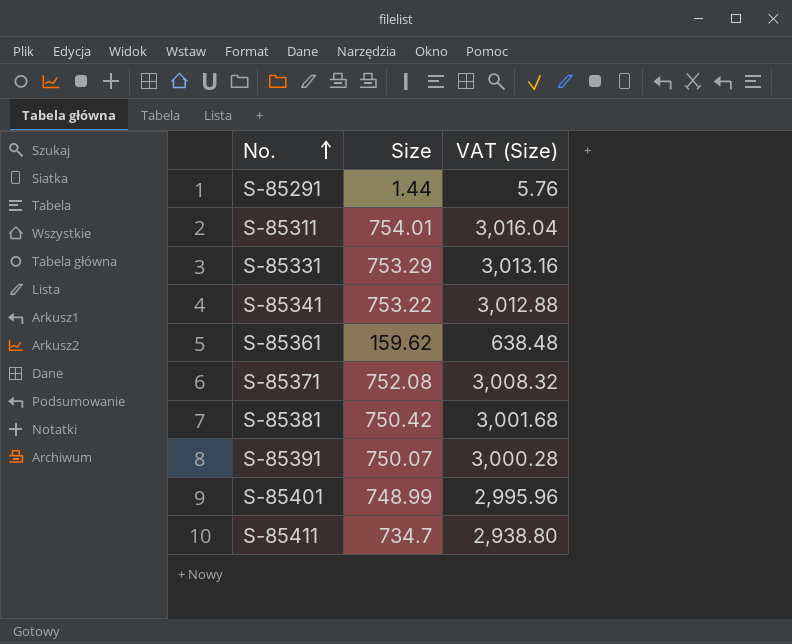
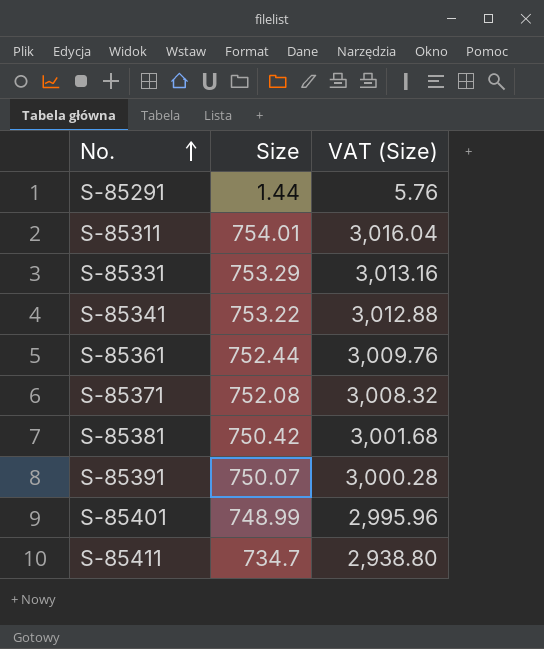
S-85361 | Size: 159.62 -> 752.44
S-85361 | VAT (Size): 638.48 -> 3,009.76

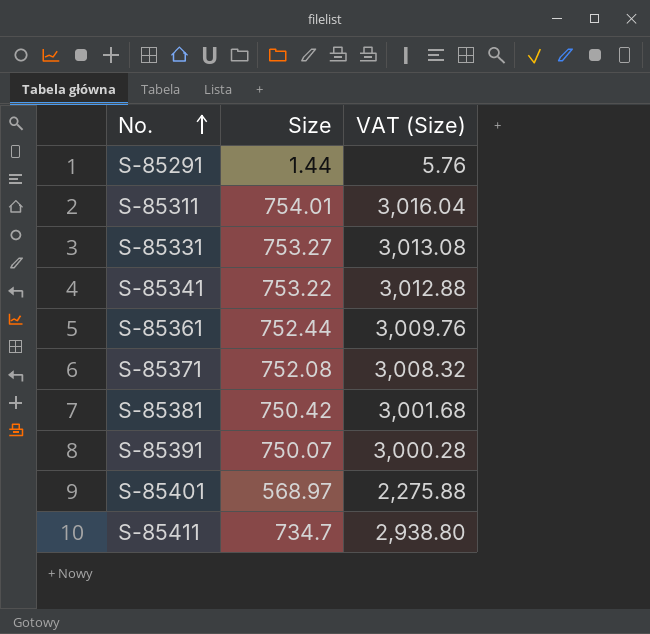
S-85331 | Size: 753.29 -> 753.27
S-85331 | VAT (Size): 3,013.16 -> 3,013.08
S-85401 | Size: 748.99 -> 568.97
S-85401 | VAT (Size): 2,995.96 -> 2,275.88

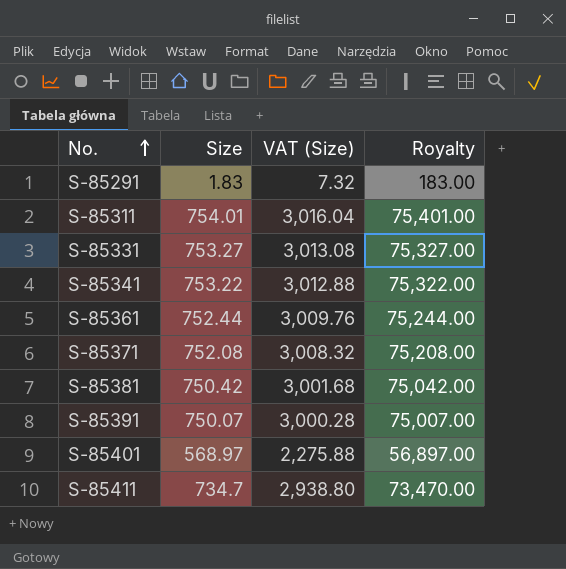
column Royalty | formula: none -> [Size] * 100
S-85291 | Size: 1.44 -> 1.83
S-85291 | VAT (Size): 5.76 -> 7.32

